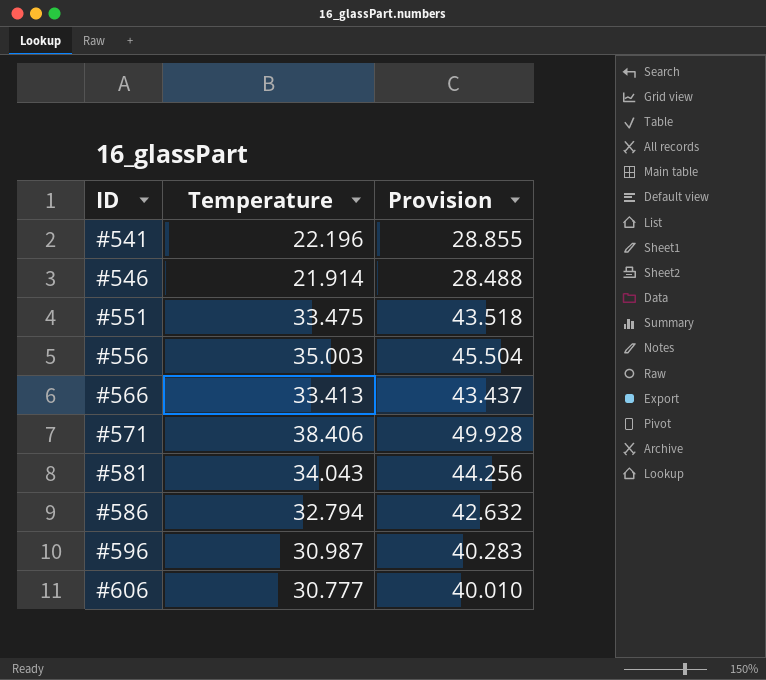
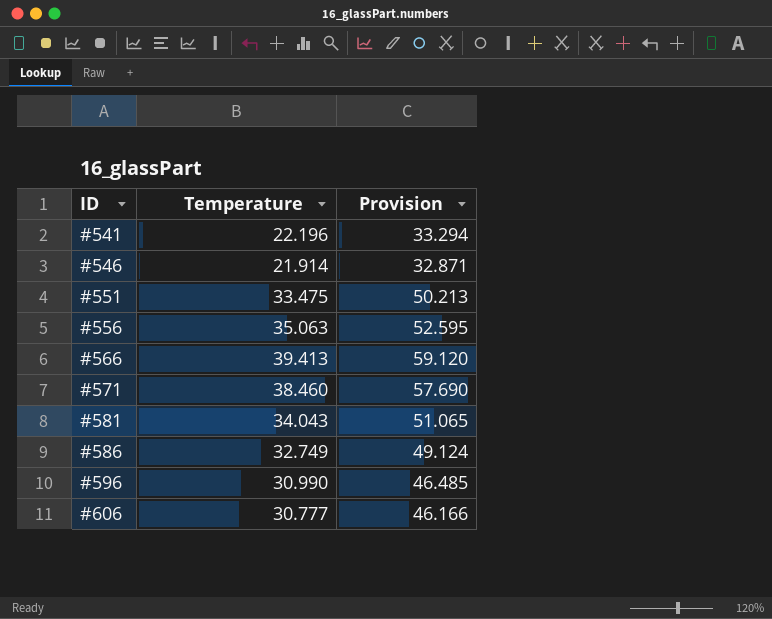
column Provision | formula: [Temperature] * 1.3 -> [Temperature] * 1.5
#556 | Temperature: 35.003 -> 35.063
#566 | Temperature: 33.413 -> 39.413
#571 | Temperature: 38.406 -> 38.460
#586 | Temperature: 32.794 -> 32.749
#596 | Temperature: 30.987 -> 30.990

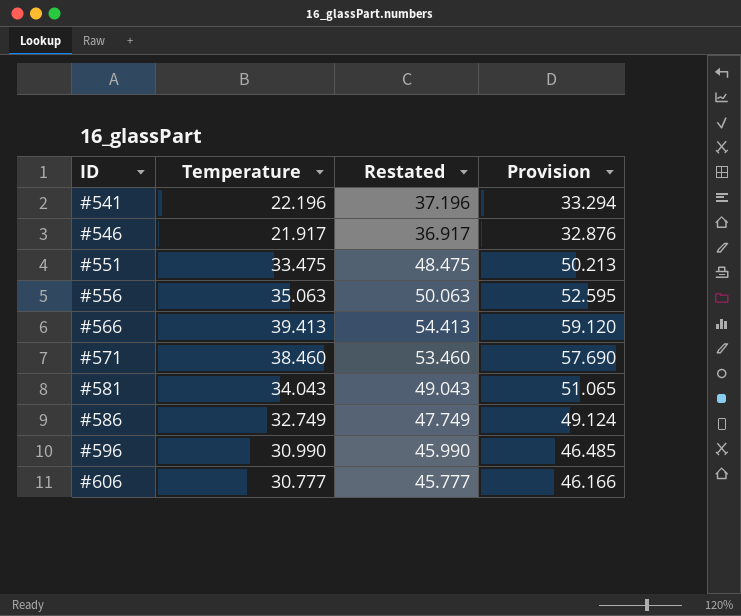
column Restated | formula: none -> [Temperature] + 15
#546 | Temperature: 21.914 -> 21.917
#546 | Provision: 32.871 -> 32.876

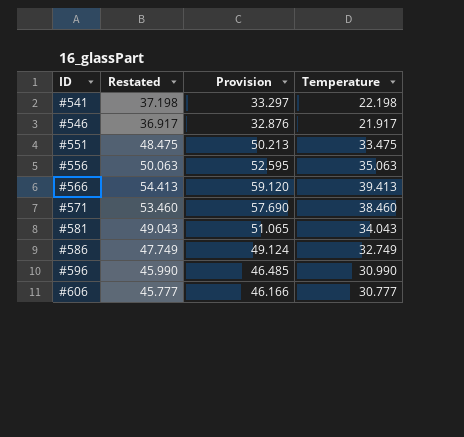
column Temperature | position: 2 -> 4
#541 | Restated: 37.196 -> 37.198
#541 | Provision: 33.294 -> 33.297
#541 | Temperature: 22.196 -> 22.198

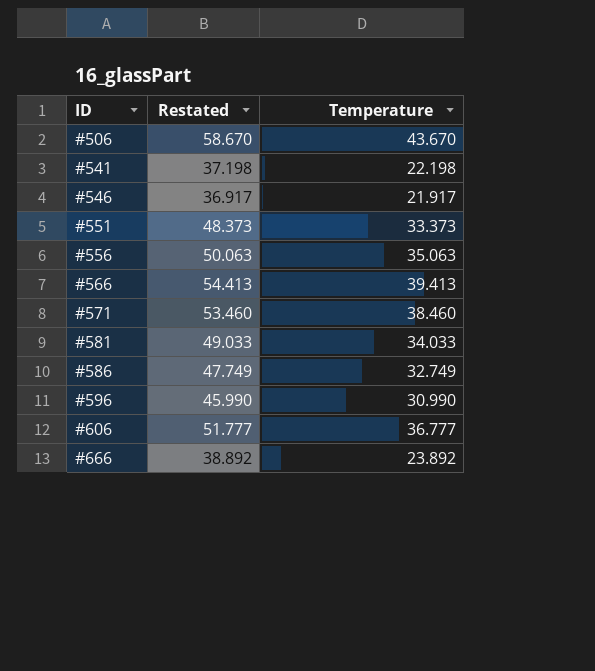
column Provision | formula: [Temperature] * 1.5 -> none
row #506: none -> 58.670 | 43.670
#551 | Restated: 48.475 -> 48.373
#551 | Temperature: 33.475 -> 33.373
#581 | Restated: 49.043 -> 49.033
#581 | Temperature: 34.043 -> 34.033
#606 | Restated: 45.777 -> 51.777
#606 | Temperature: 30.777 -> 36.777
row #666: none -> 38.892 | 23.892

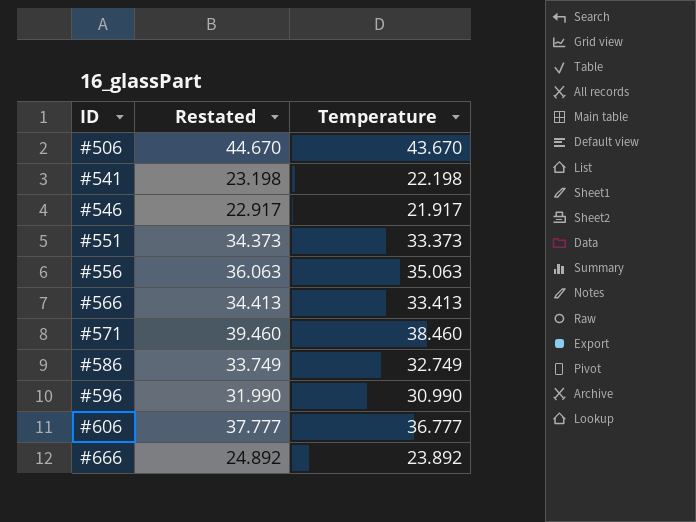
column Restated | formula: [Temperature] + 15 -> [Temperature] + 1
row #581: 49.033 | 34.033 -> none
#566 | Temperature: 39.413 -> 33.413

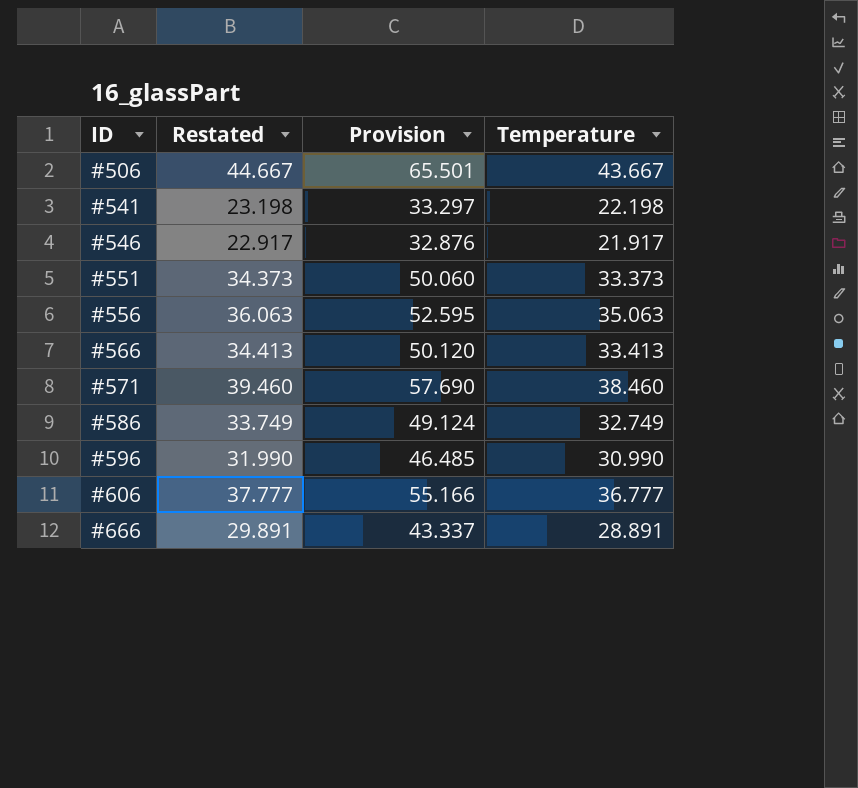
column Provision | formula: none -> [Temperature] * 1.5
#506 | Restated: 44.670 -> 44.667
#506 | Temperature: 43.670 -> 43.667
#666 | Restated: 24.892 -> 29.891
#666 | Temperature: 23.892 -> 28.891

